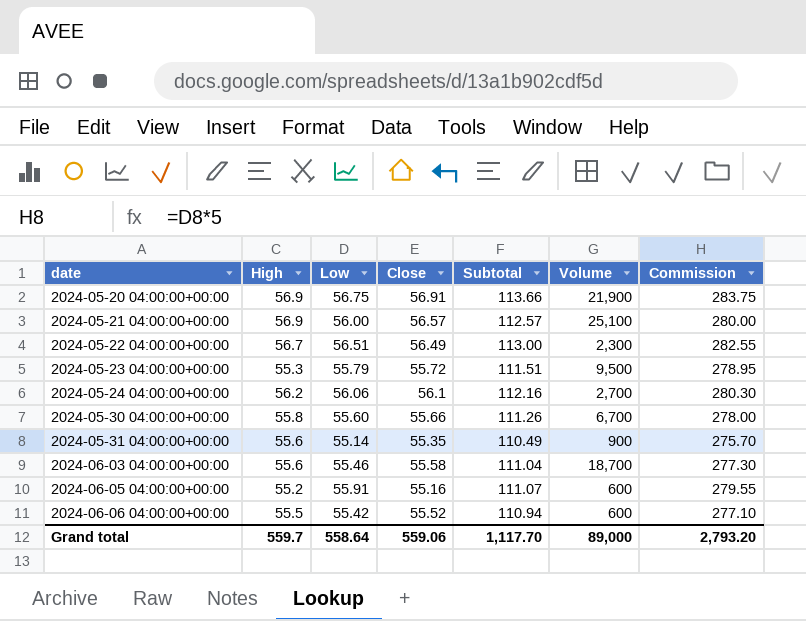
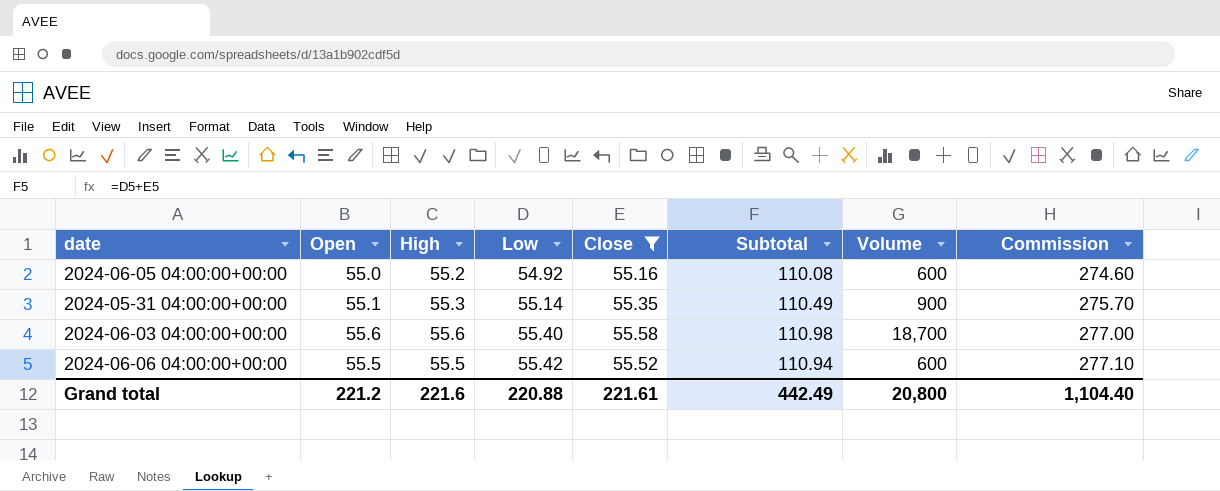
filter: none -> Close <= 55.58
row order: date ascending -> Low ascending
column Open | position: none -> 2
2024-06-05 04:00:00+00:00 | Low: 55.91 -> 54.92
2024-06-05 04:00:00+00:00 | Subtotal: 111.07 -> 110.08
2024-06-05 04:00:00+00:00 | Commission: 279.55 -> 274.60
2024-05-31 04:00:00+00:00 | High: 55.6 -> 55.3
2024-06-03 04:00:00+00:00 | Low: 55.46 -> 55.40
2024-06-03 04:00:00+00:00 | Subtotal: 111.04 -> 110.98
2024-06-03 04:00:00+00:00 | Commission: 277.30 -> 277.00
Grand total | High: 559.7 -> 221.6
Grand total | Low: 558.64 -> 220.88
Grand total | Close: 559.06 -> 221.61
Grand total | Subtotal: 1,117.70 -> 442.49
Grand total | Volume: 89,000 -> 20,800
Grand total | Commission: 2,793.20 -> 1,104.40

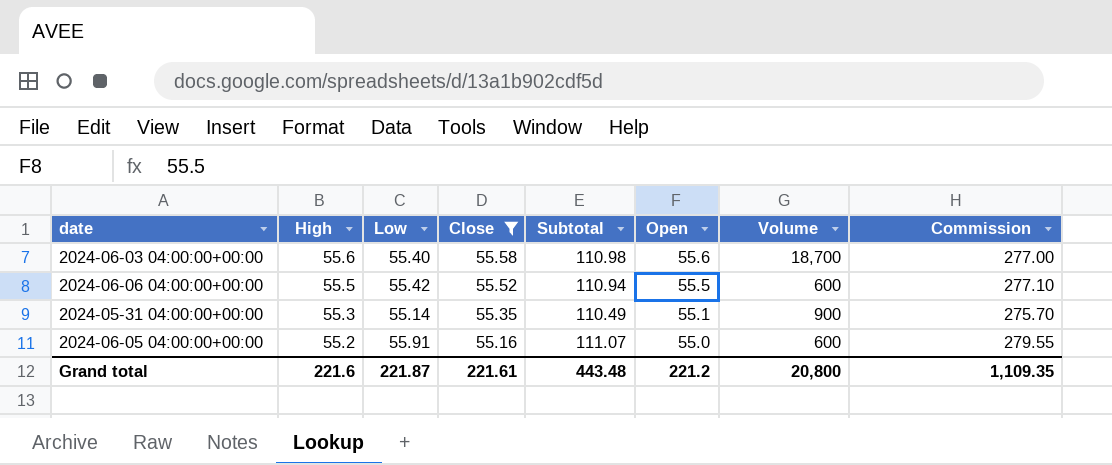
row order: Low ascending -> High descending
column Open | position: 2 -> 6
2024-06-05 04:00:00+00:00 | Low: 54.92 -> 55.91
2024-06-05 04:00:00+00:00 | Subtotal: 110.08 -> 111.07
2024-06-05 04:00:00+00:00 | Commission: 274.60 -> 279.55
Grand total | Low: 220.88 -> 221.87
Grand total | Subtotal: 442.49 -> 443.48
Grand total | Commission: 1,104.40 -> 1,109.35

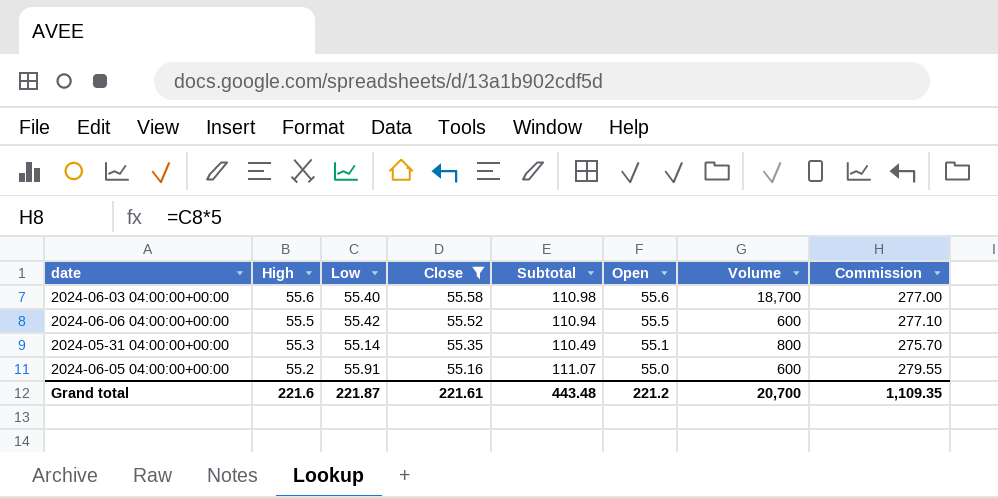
2024-05-31 04:00:00+00:00 | Volume: 900 -> 800
Grand total | Volume: 20,800 -> 20,700

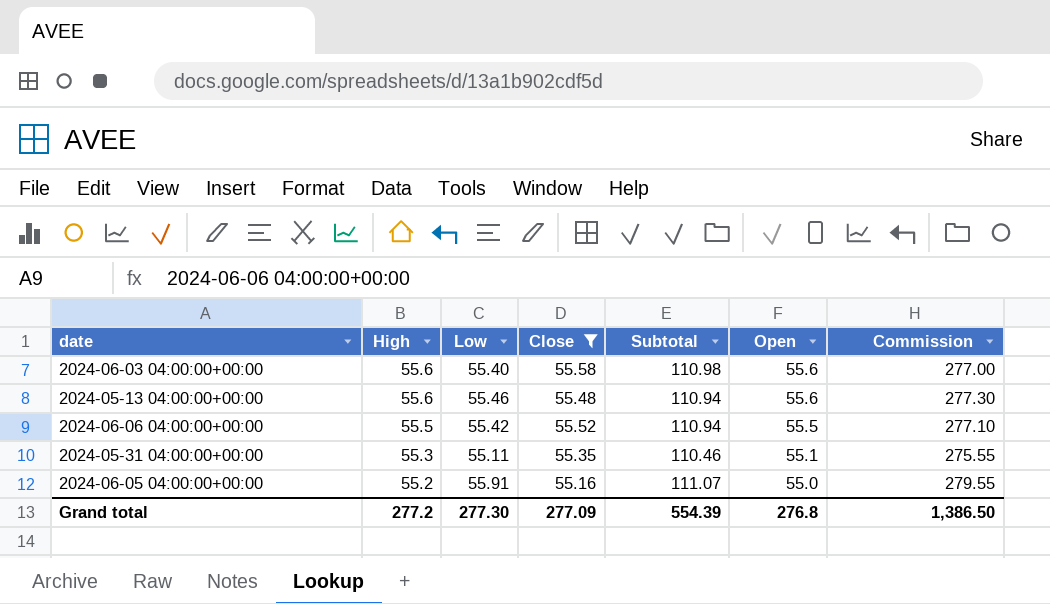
column Volume | position: 7 -> none
row 2024-05-13 04:00:00+00:00: none -> 55.6 | 55.46 | 55.48 | 110.94 | 55.6 | 277.30
2024-05-31 04:00:00+00:00 | Low: 55.14 -> 55.11
2024-05-31 04:00:00+00:00 | Subtotal: 110.49 -> 110.46
2024-05-31 04:00:00+00:00 | Commission: 275.70 -> 275.55
Grand total | High: 221.6 -> 277.2
Grand total | Low: 221.87 -> 277.30
Grand total | Close: 221.61 -> 277.09
Grand total | Subtotal: 443.48 -> 554.39
Grand total | Open: 221.2 -> 276.8
Grand total | Commission: 1,109.35 -> 1,386.50

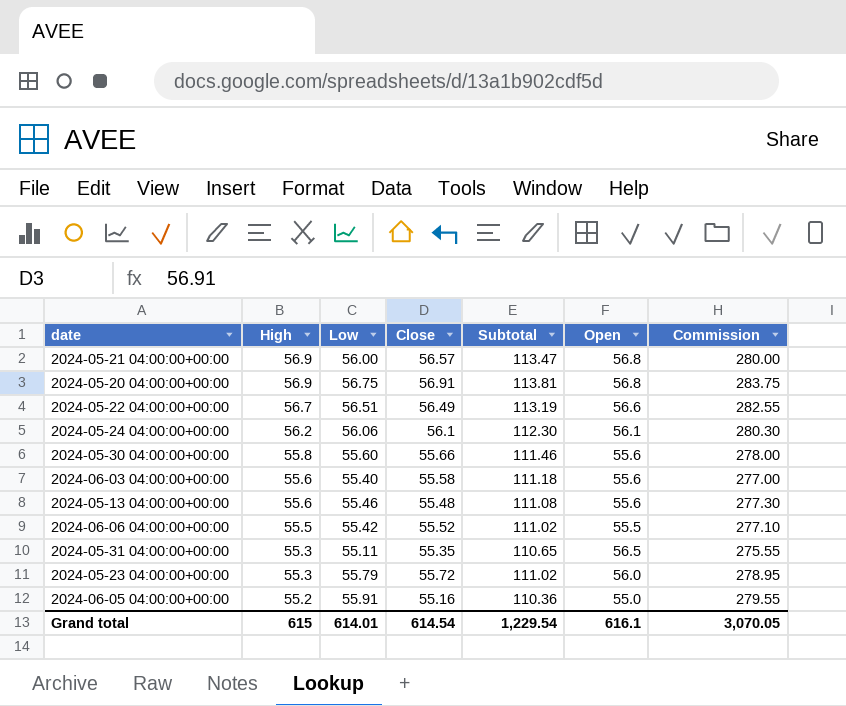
filter: Close <= 55.58 -> none
column Subtotal | formula: [Low] + [Close] -> [High] + [Close]
2024-05-31 04:00:00+00:00 | Open: 55.1 -> 56.5
Grand total | High: 277.2 -> 615
Grand total | Low: 277.30 -> 614.01
Grand total | Close: 277.09 -> 614.54
Grand total | Subtotal: 554.39 -> 1,229.54
Grand total | Open: 276.8 -> 616.1
Grand total | Commission: 1,386.50 -> 3,070.05

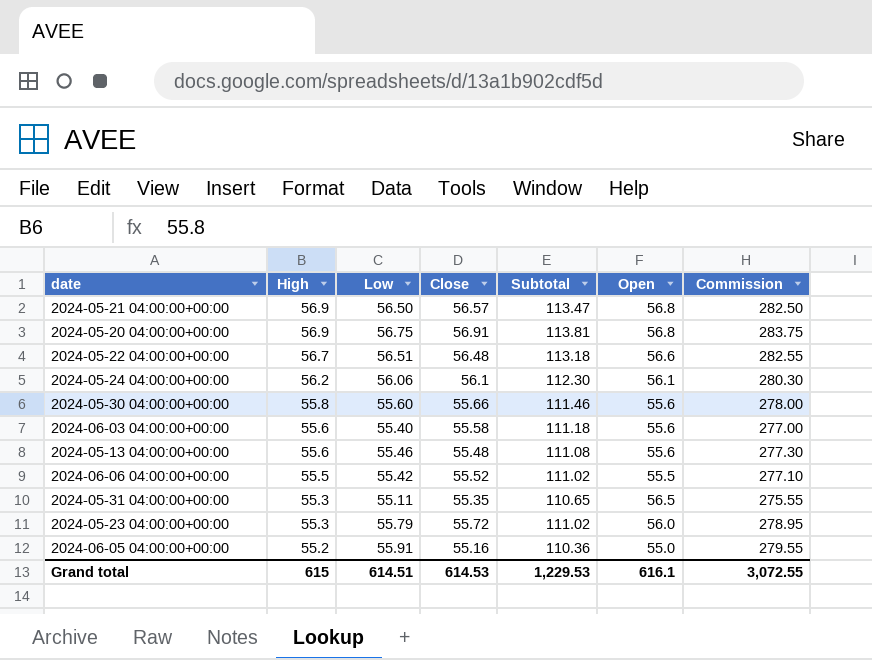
2024-05-21 04:00:00+00:00 | Low: 56.00 -> 56.50
2024-05-21 04:00:00+00:00 | Commission: 280.00 -> 282.50
2024-05-22 04:00:00+00:00 | Close: 56.49 -> 56.48
2024-05-22 04:00:00+00:00 | Subtotal: 113.19 -> 113.18
Grand total | Low: 614.01 -> 614.51
Grand total | Close: 614.54 -> 614.53
Grand total | Subtotal: 1,229.54 -> 1,229.53
Grand total | Commission: 3,070.05 -> 3,072.55

